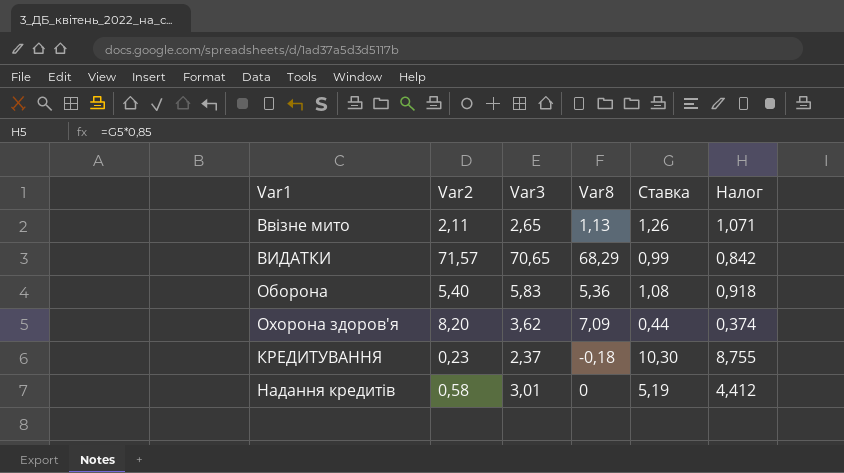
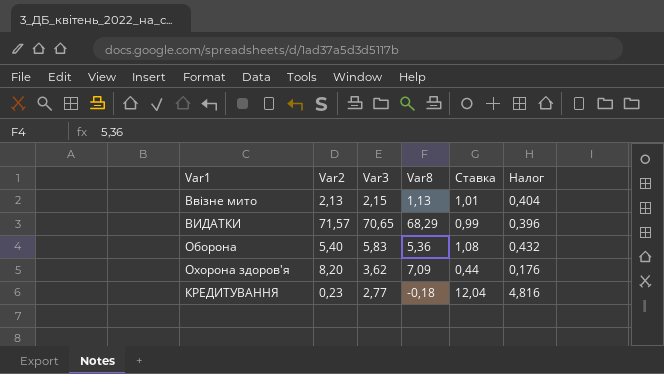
column Налог | formula: [Ставка] * 0,85 -> [Ставка] * 0,4
row Надання кредитів: 0,58 | 3,01 | 0 | 5,19 | 4,412 -> none
Ввізне мито | Var2: 2,11 -> 2,13
Ввізне мито | Var3: 2,65 -> 2,15
Ввізне мито | Ставка: 1,26 -> 1,01
КРЕДИТУВАННЯ | Var3: 2,37 -> 2,77
КРЕДИТУВАННЯ | Ставка: 10,30 -> 12,04

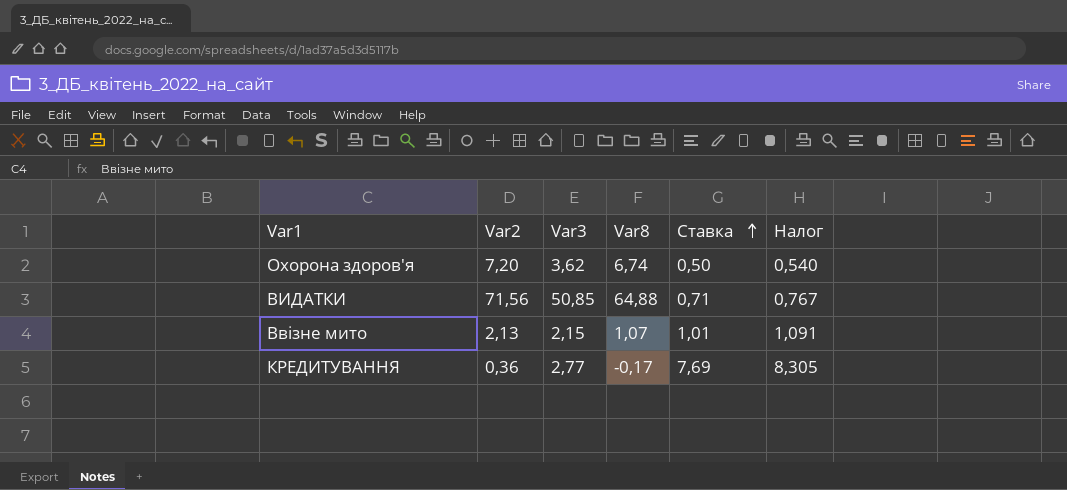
row order: none -> Ставка ascending
column Налог | formula: [Ставка] * 0,4 -> [Ставка] * 1,08
row Оборона: 5,40 | 5,83 | 5,36 | 1,08 | 0,432 -> none
Охорона здоров'я | Var2: 8,20 -> 7,20
Охорона здоров'я | Var8: 7,09 -> 6,74
Охорона здоров'я | Ставка: 0,44 -> 0,50
ВИДАТКИ | Var2: 71,57 -> 71,56
ВИДАТКИ | Var3: 70,65 -> 50,85
ВИДАТКИ | Var8: 68,29 -> 64,88
ВИДАТКИ | Ставка: 0,99 -> 0,71
Ввізне мито | Var8: 1,13 -> 1,07
КРЕДИТУВАННЯ | Var2: 0,23 -> 0,36
КРЕДИТУВАННЯ | Var8: -0,18 -> -0,17
КРЕДИТУВАННЯ | Ставка: 12,04 -> 7,69

